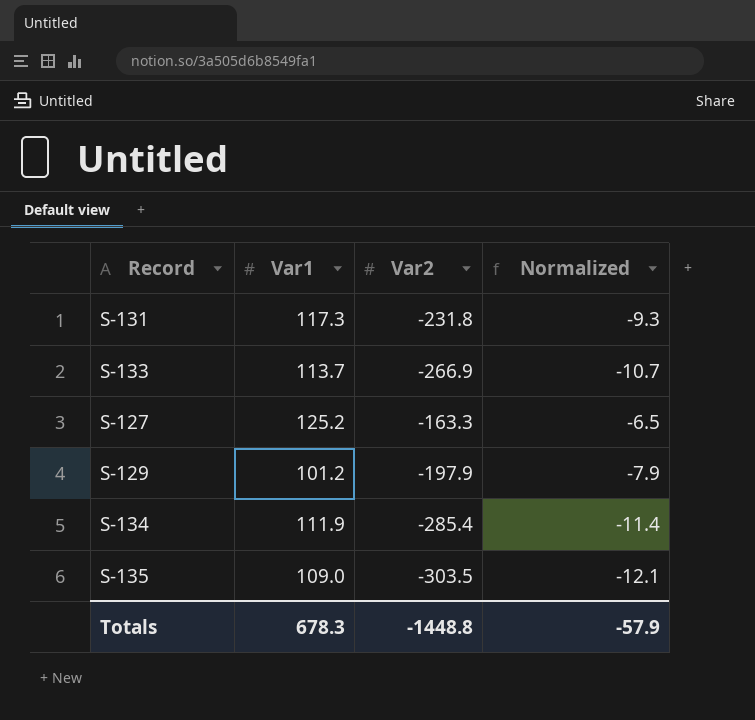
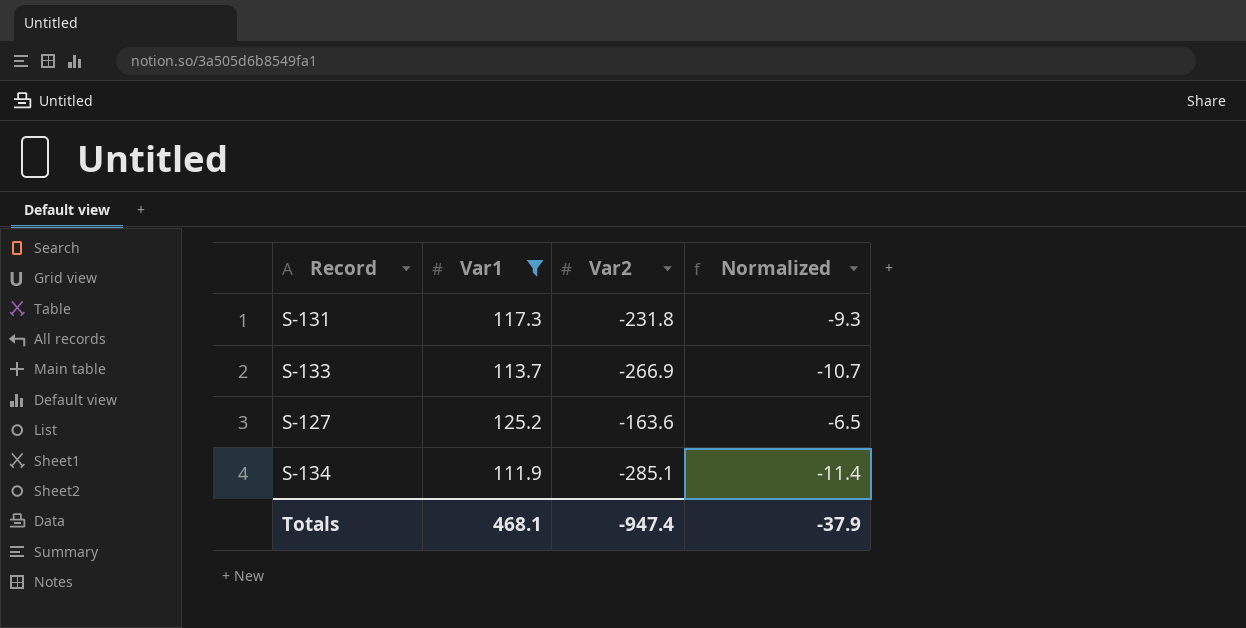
filter: none -> Var1 >= 111.9
S-127 | Var2: -163.3 -> -163.6
S-134 | Var2: -285.4 -> -285.1
Totals | Var1: 678.3 -> 468.1
Totals | Var2: -1448.8 -> -947.4
Totals | Normalized: -57.9 -> -37.9

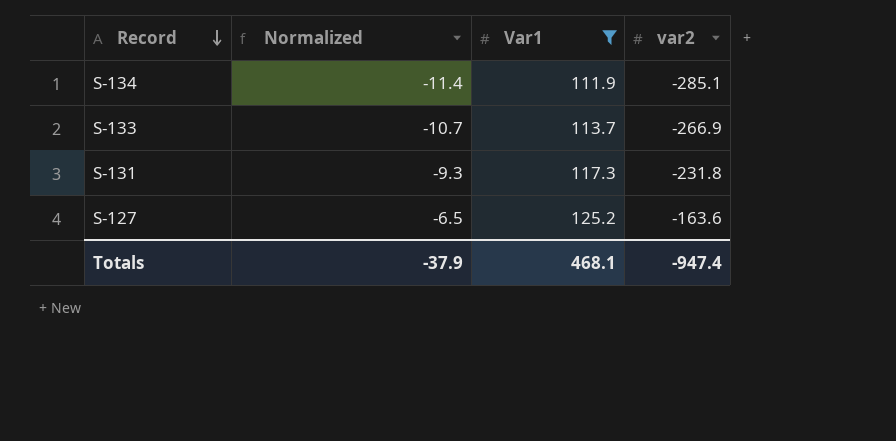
row order: none -> Record descending
column Normalized | position: 4 -> 2
column name: Var2 -> var2

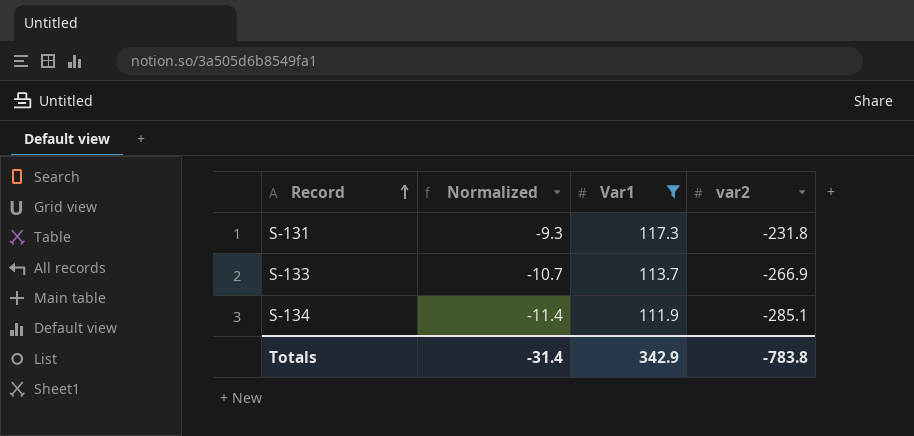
row order: Record descending -> Record ascending
row S-127: -6.5 | 125.2 | -163.6 -> none
Totals | Normalized: -37.9 -> -31.4
Totals | Var1: 468.1 -> 342.9
Totals | var2: -947.4 -> -783.8

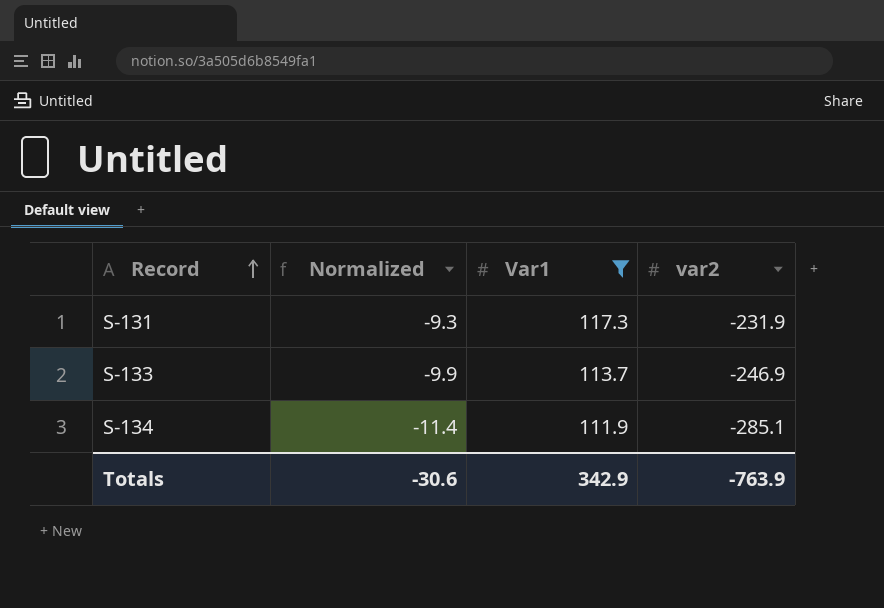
S-131 | var2: -231.8 -> -231.9
S-133 | Normalized: -10.7 -> -9.9
S-133 | var2: -266.9 -> -246.9
Totals | Normalized: -31.4 -> -30.6
Totals | var2: -783.8 -> -763.9

